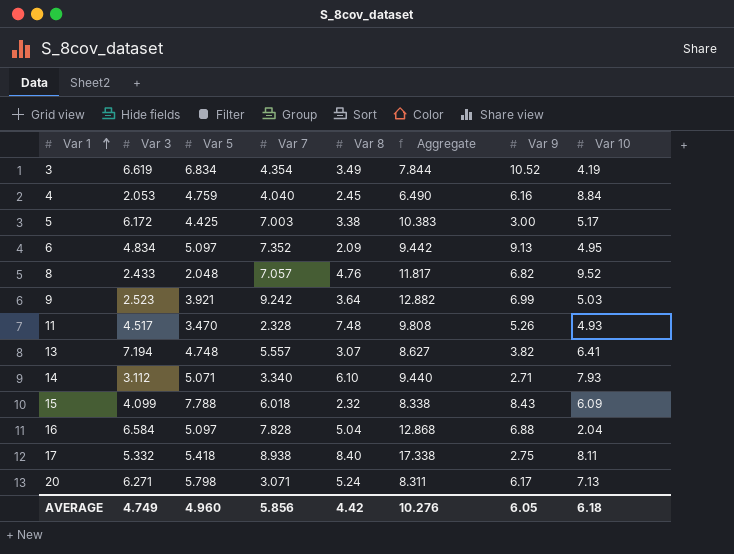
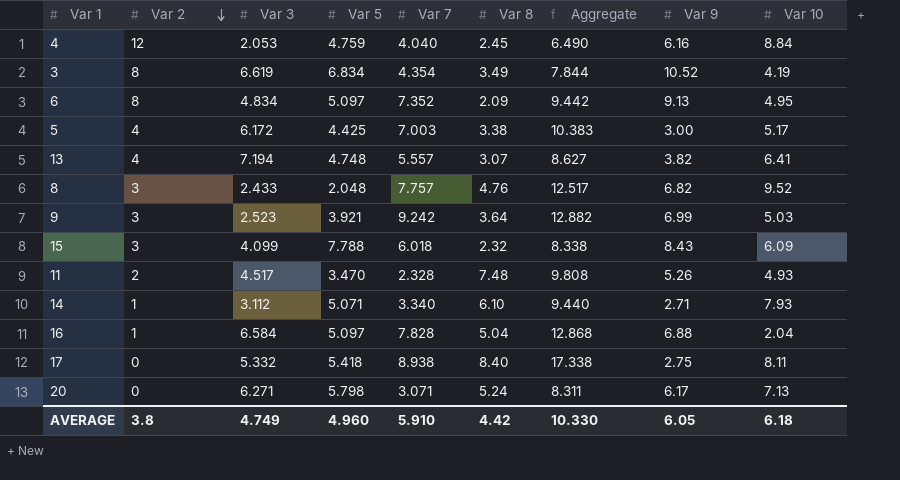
row order: Var 1 ascending -> Var 2 descending
column Var 2 | position: none -> 2
8 | Var 7: 7.057 -> 7.757
8 | Aggregate: 11.817 -> 12.517
AVERAGE | Var 7: 5.856 -> 5.910
AVERAGE | Aggregate: 10.276 -> 10.330

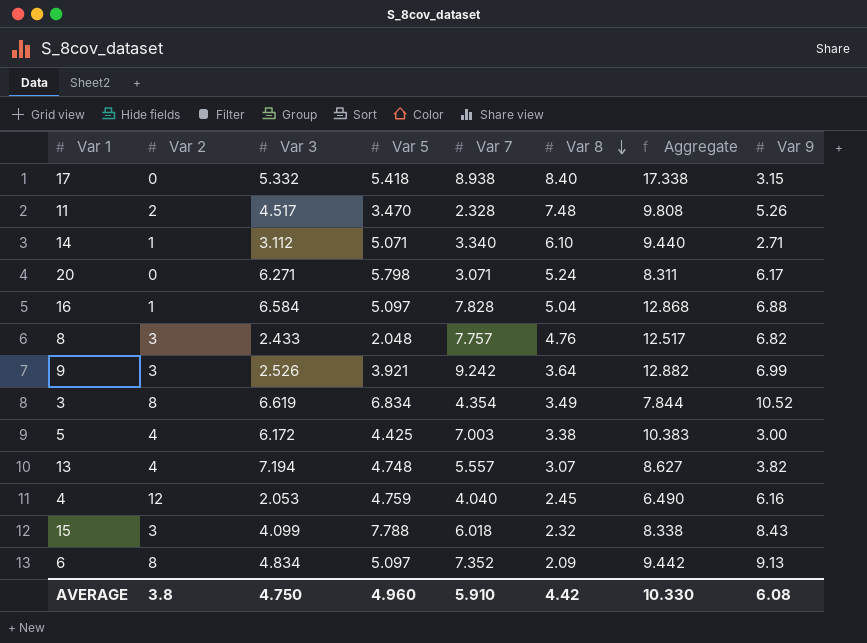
row order: Var 2 descending -> Var 8 descending
column Var 10 | position: 9 -> none
17 | Var 9: 2.75 -> 3.15
9 | Var 3: 2.523 -> 2.526
AVERAGE | Var 3: 4.749 -> 4.750
AVERAGE | Var 9: 6.05 -> 6.08

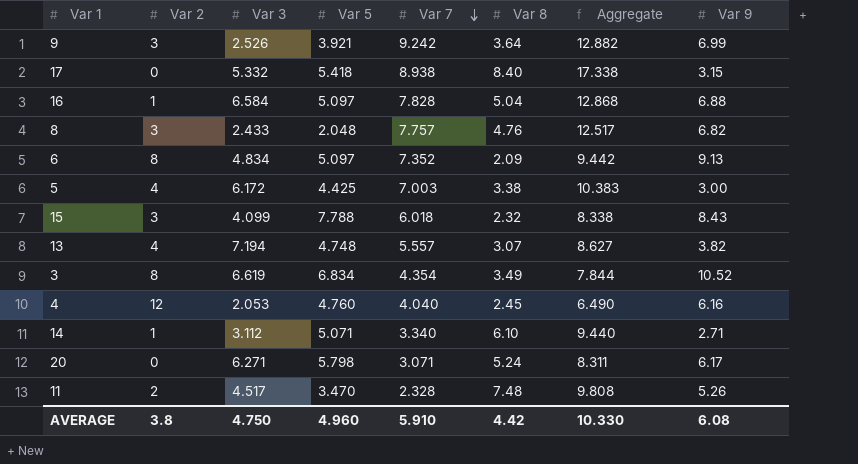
row order: Var 8 descending -> Var 7 descending
4 | Var 5: 4.759 -> 4.760

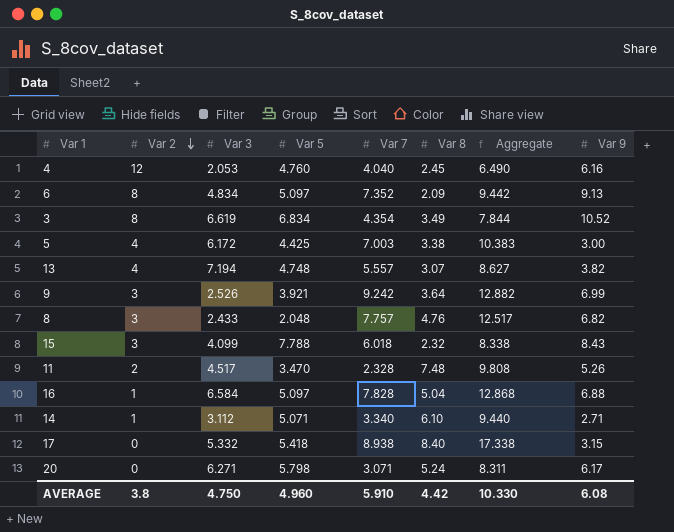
row order: Var 7 descending -> Var 2 descending

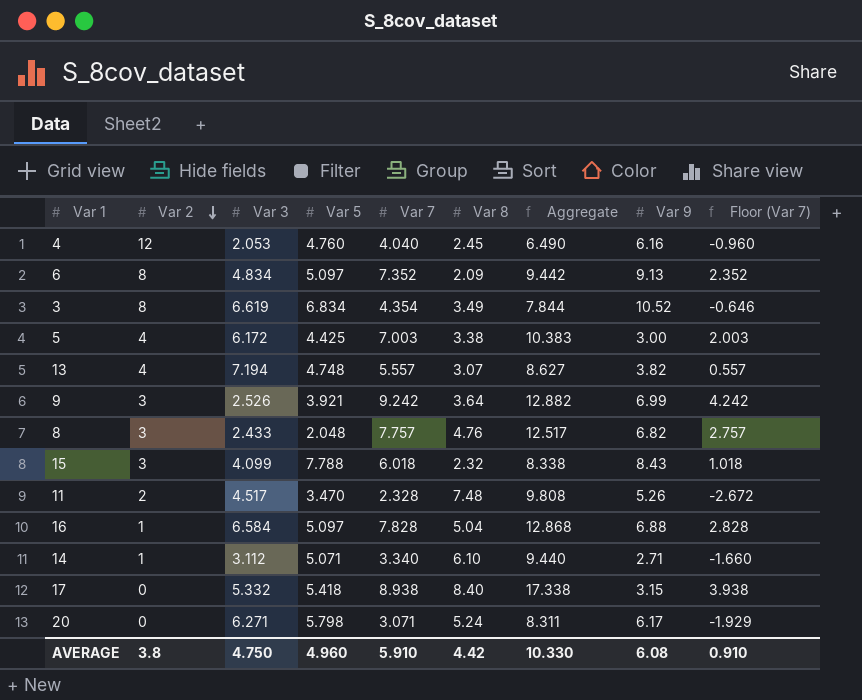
column Floor (Var 7) | formula: none -> [Var 7] - 5

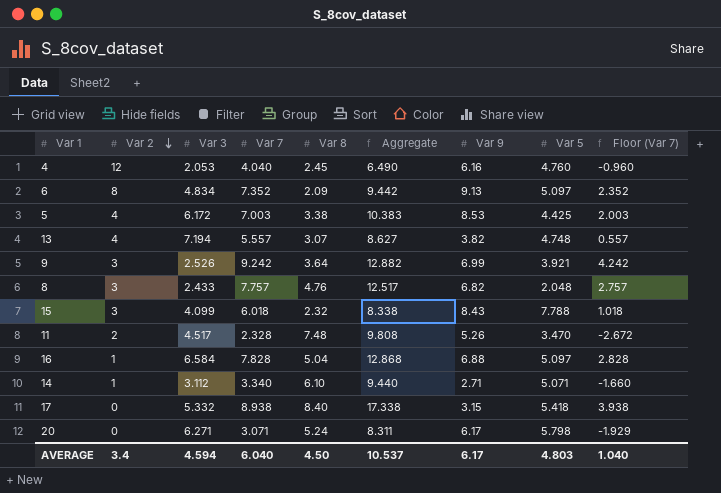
column Var 5 | position: 4 -> 8
row 3: 8 | 6.619 | 6.834 | 4.354 | 3.49 | 7.844 | 10.52 | -0.646 -> none
5 | Var 9: 3.00 -> 8.53
AVERAGE | Var 2: 3.8 -> 3.4
AVERAGE | Var 3: 4.750 -> 4.594
AVERAGE | Var 7: 5.910 -> 6.040
AVERAGE | Var 8: 4.42 -> 4.50
AVERAGE | Aggregate: 10.330 -> 10.537
AVERAGE | Var 9: 6.08 -> 6.17
AVERAGE | Var 5: 4.960 -> 4.803
AVERAGE | Floor (Var 7): 0.910 -> 1.040

